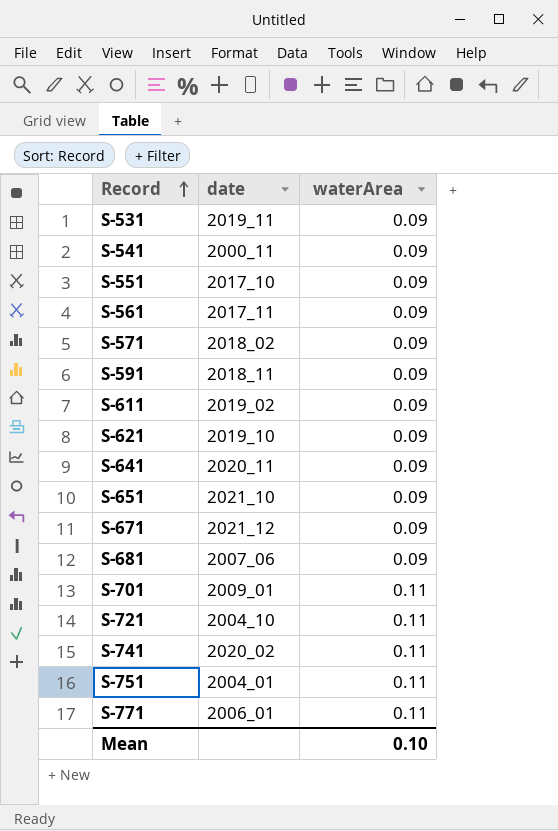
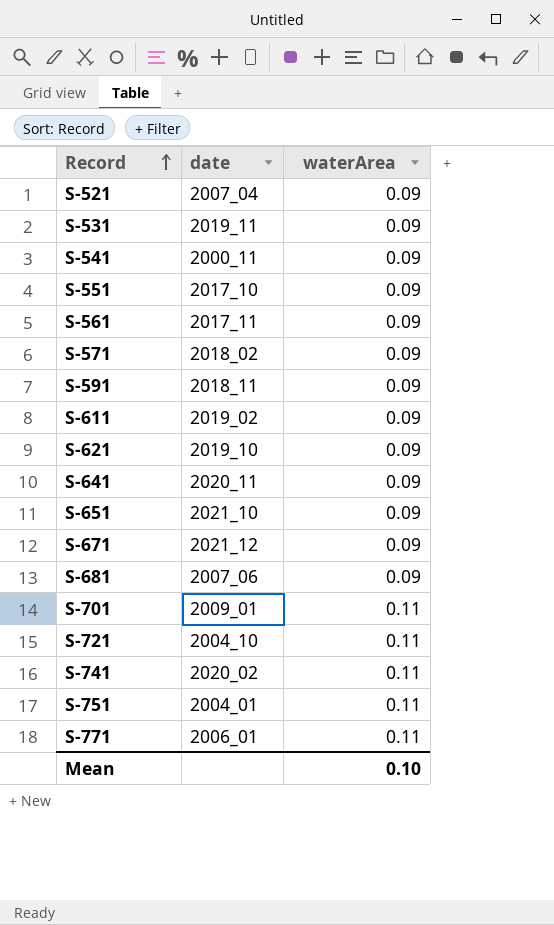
row S-521: none -> 2007_04 | 0.09

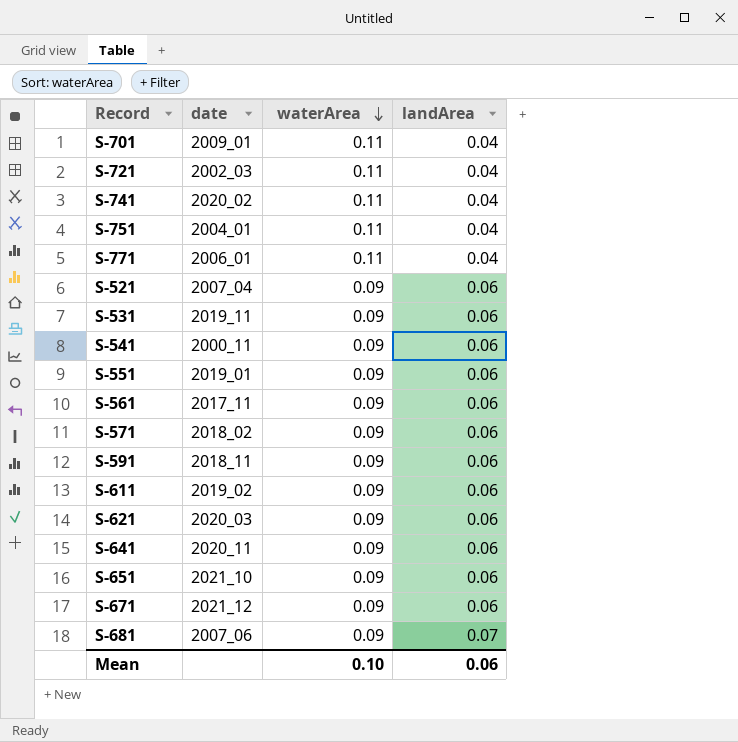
row order: Record ascending -> waterArea descending
column landArea | position: none -> 4
S-721 | date: 2004_10 -> 2002_03
S-551 | date: 2017_10 -> 2019_01
S-621 | date: 2019_10 -> 2020_03

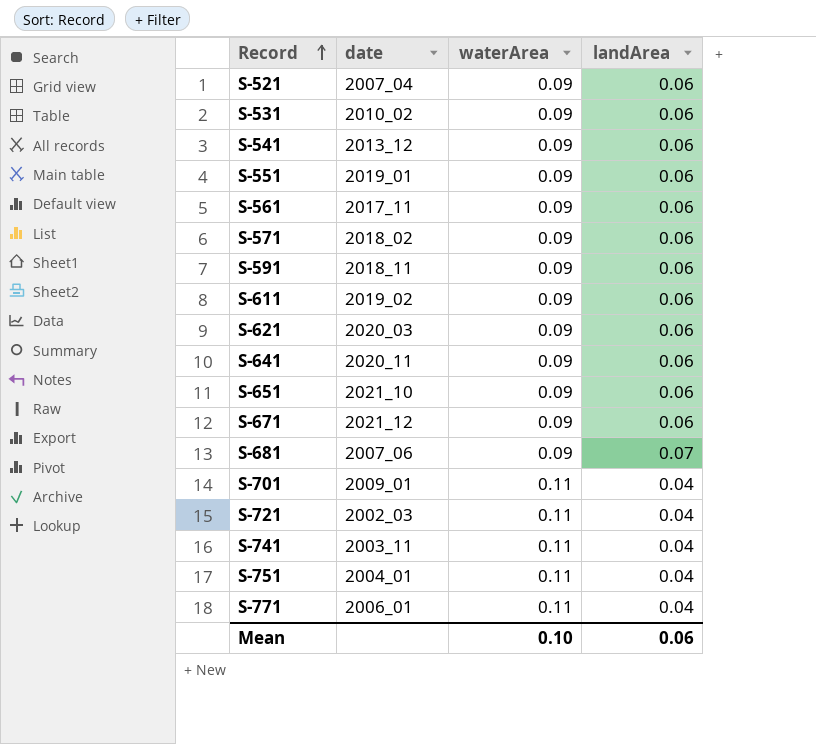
row order: waterArea descending -> Record ascending
S-531 | date: 2019_11 -> 2010_02
S-541 | date: 2000_11 -> 2013_12
S-741 | date: 2020_02 -> 2003_11

